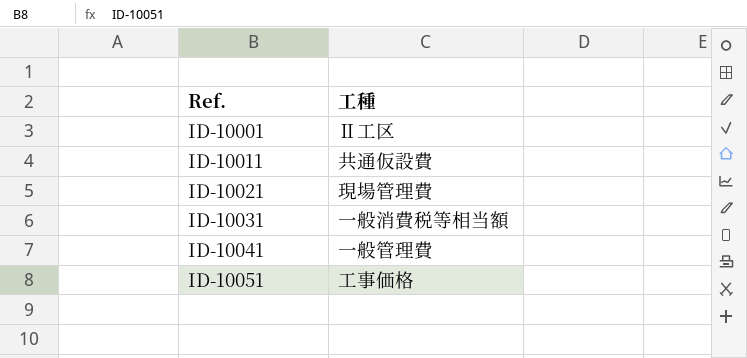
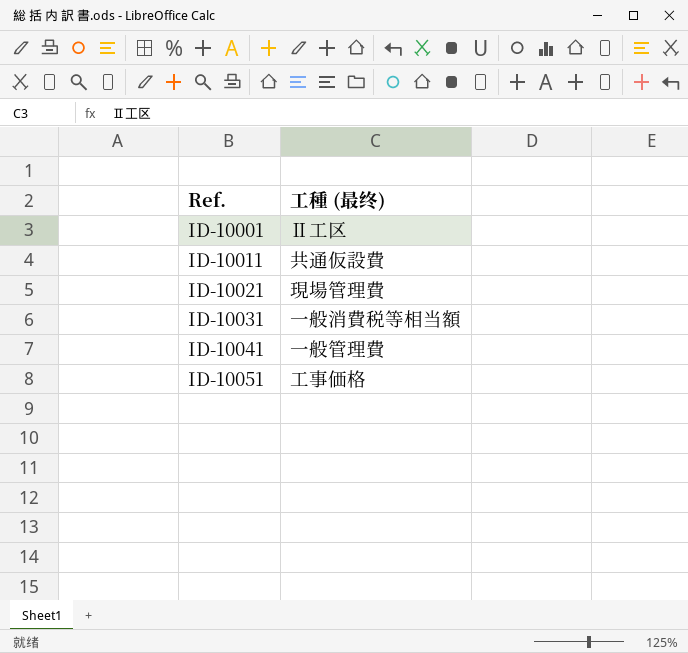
column name: 工種 -> 工種 (最终)

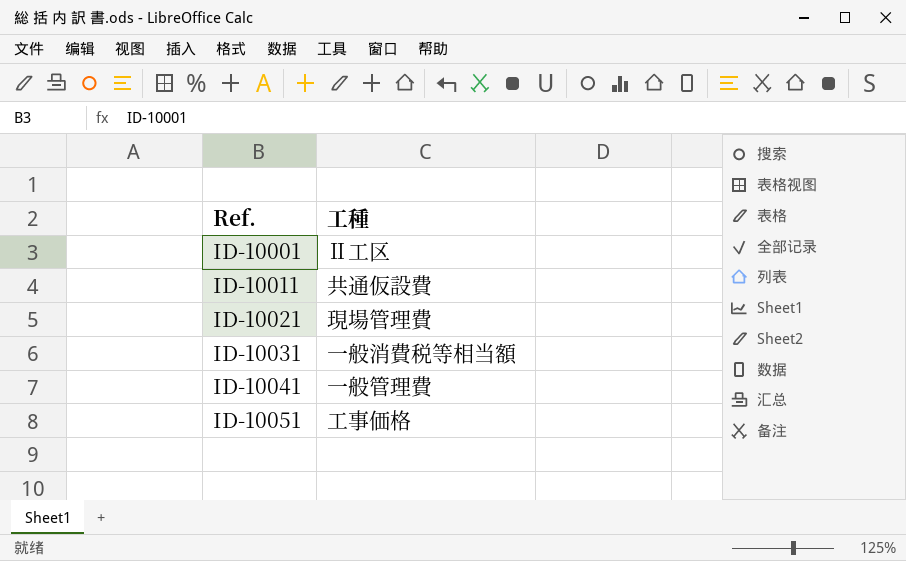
column name: 工種 (最终) -> 工種

